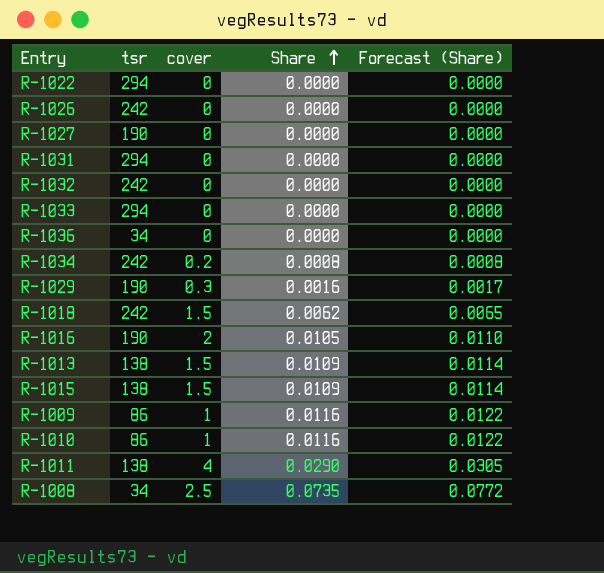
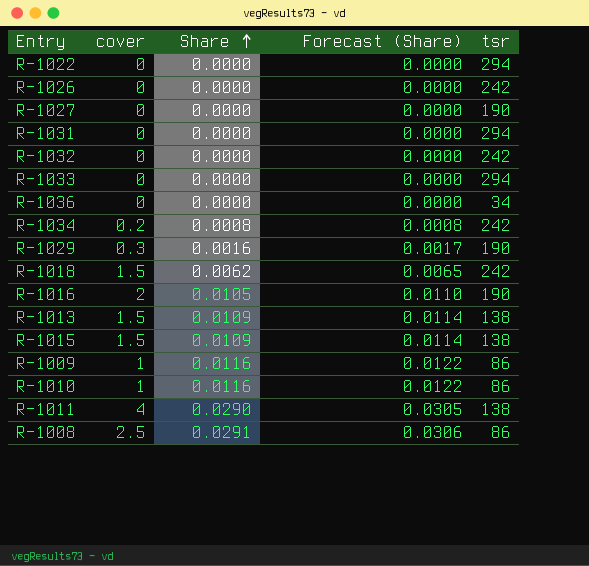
column tsr | position: 2 -> 5
R-1008 | Share: 0.0735 -> 0.0291
R-1008 | Forecast (Share): 0.0772 -> 0.0306
R-1008 | tsr: 34 -> 86

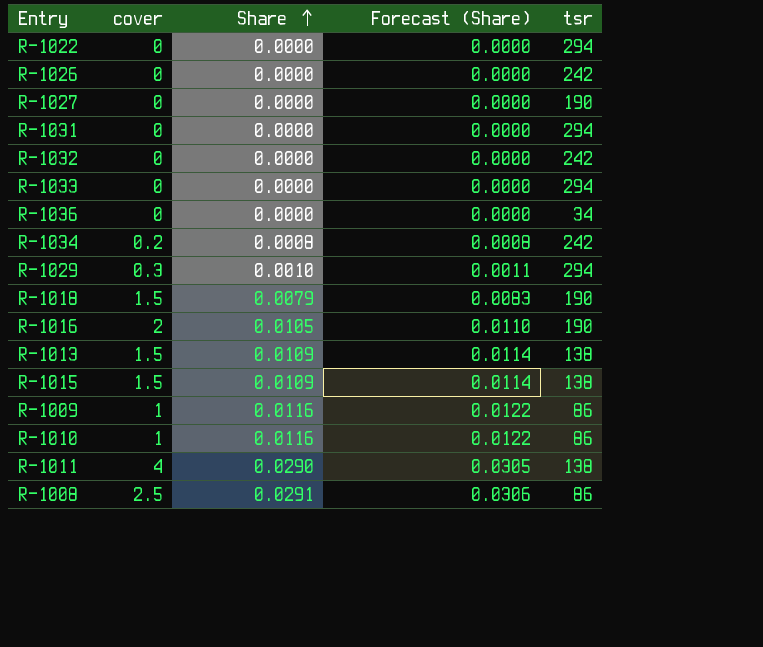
R-1029 | Share: 0.0016 -> 0.0010
R-1029 | Forecast (Share): 0.0017 -> 0.0011
R-1029 | tsr: 190 -> 294
R-1018 | Share: 0.0062 -> 0.0079
R-1018 | Forecast (Share): 0.0065 -> 0.0083
R-1018 | tsr: 242 -> 190

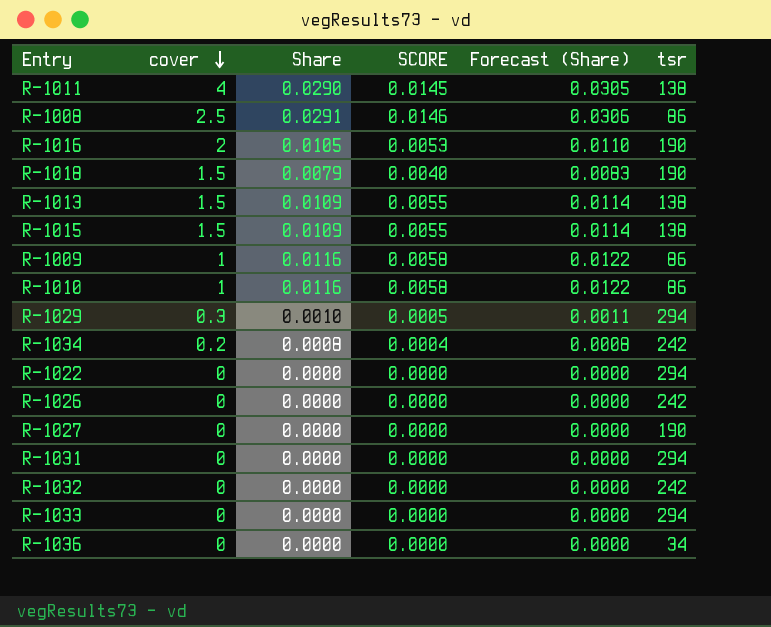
row order: Share ascending -> cover descending
column SCORE | formula: none -> [Share] * 0.5

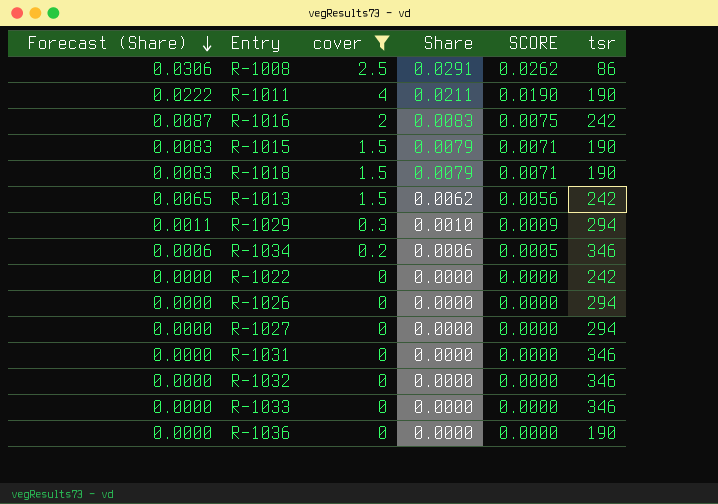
filter: none -> cover != 1
row order: cover descending -> Forecast (Share) descending
column Forecast (Share) | position: 5 -> 1
column SCORE | formula: [Share] * 0.5 -> [Share] * 0.9
R-1011 | Forecast (Share): 0.0305 -> 0.0222
R-1011 | Share: 0.0290 -> 0.0211
R-1011 | tsr: 138 -> 190
R-1016 | Forecast (Share): 0.0110 -> 0.0087
R-1016 | Share: 0.0105 -> 0.0083
R-1016 | tsr: 190 -> 242
R-1015 | Forecast (Share): 0.0114 -> 0.0083
R-1015 | Share: 0.0109 -> 0.0079
R-1015 | tsr: 138 -> 190
R-1013 | Forecast (Share): 0.0114 -> 0.0065
R-1013 | Share: 0.0109 -> 0.0062
R-1013 | tsr: 138 -> 242
R-1034 | Forecast (Share): 0.0008 -> 0.0006
R-1034 | Share: 0.0008 -> 0.0006
R-1034 | tsr: 242 -> 346
R-1022 | tsr: 294 -> 242
R-1026 | tsr: 242 -> 294
R-1027 | tsr: 190 -> 294
R-1031 | tsr: 294 -> 346
R-1032 | tsr: 242 -> 346
R-1033 | tsr: 294 -> 346
R-1036 | tsr: 34 -> 190

